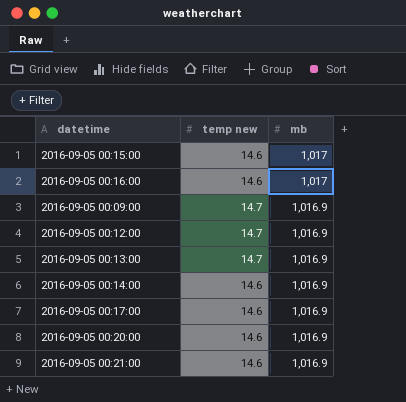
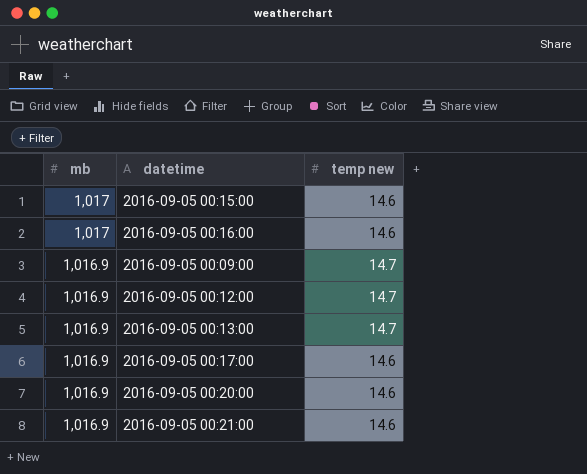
column mb | position: 3 -> 1
row 2016-09-05 00:14:00: 14.6 | 1,016.9 -> none

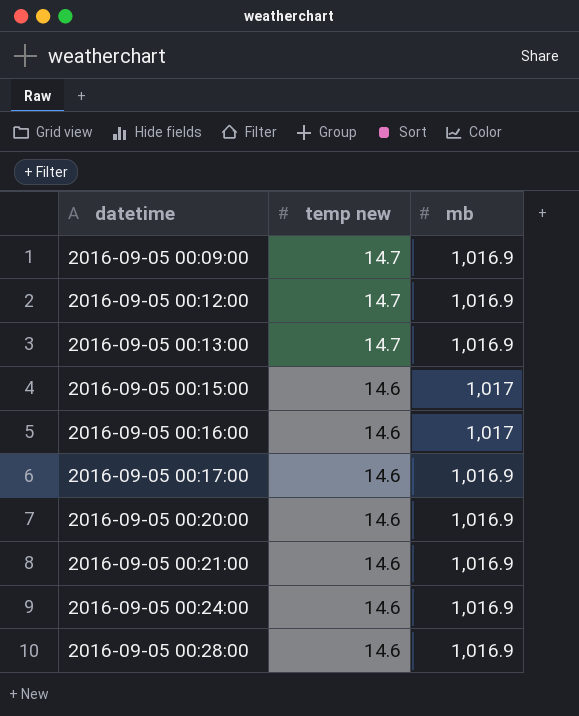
row order: mb descending -> datetime ascending
column mb | position: 1 -> 3
row 2016-09-05 00:24:00: none -> 14.6 | 1,016.9
row 2016-09-05 00:28:00: none -> 14.6 | 1,016.9

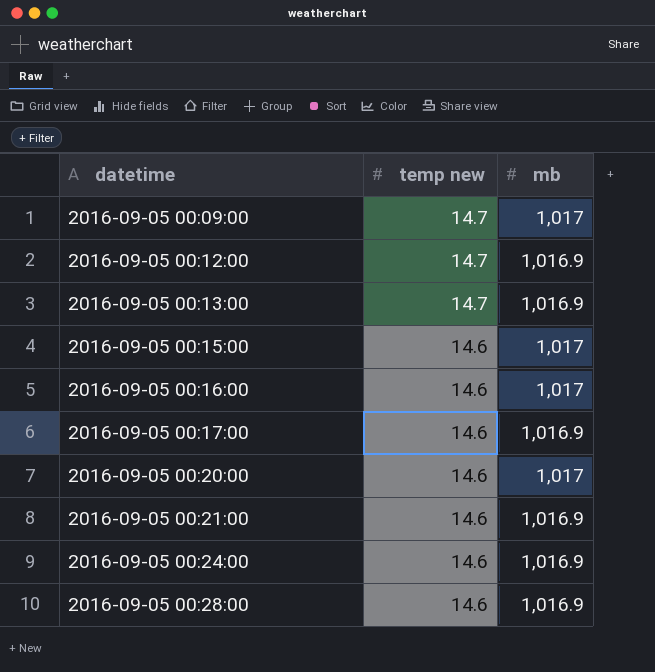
2016-09-05 00:09:00 | mb: 1,016.9 -> 1,017
2016-09-05 00:20:00 | mb: 1,016.9 -> 1,017

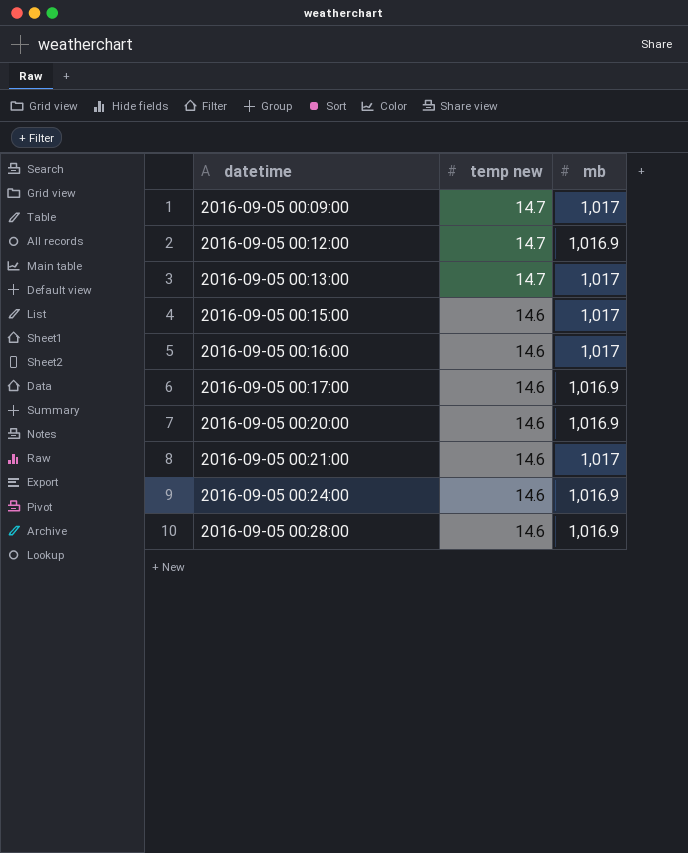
2016-09-05 00:13:00 | mb: 1,016.9 -> 1,017
2016-09-05 00:20:00 | mb: 1,017 -> 1,016.9
2016-09-05 00:21:00 | mb: 1,016.9 -> 1,017

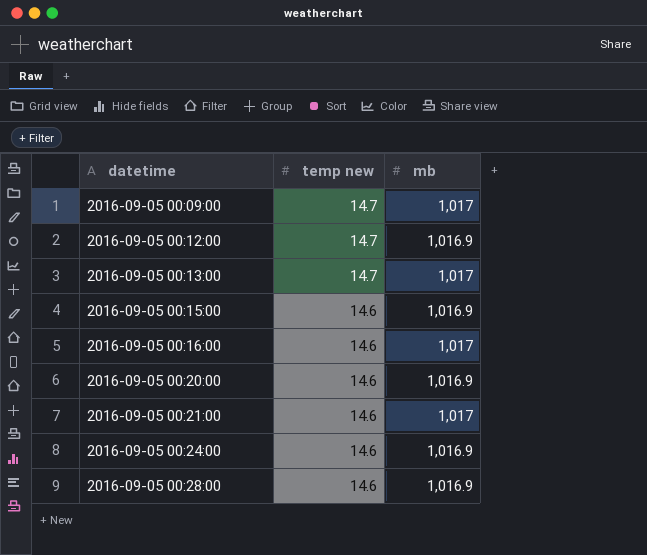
row 2016-09-05 00:17:00: 14.6 | 1,016.9 -> none
2016-09-05 00:15:00 | mb: 1,017 -> 1,016.9

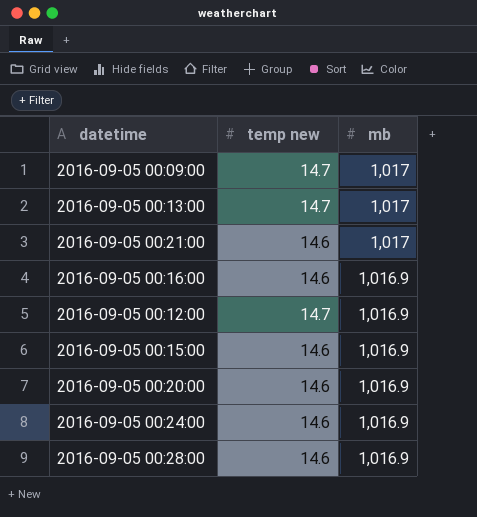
row order: datetime ascending -> mb descending
2016-09-05 00:16:00 | mb: 1,017 -> 1,016.9

